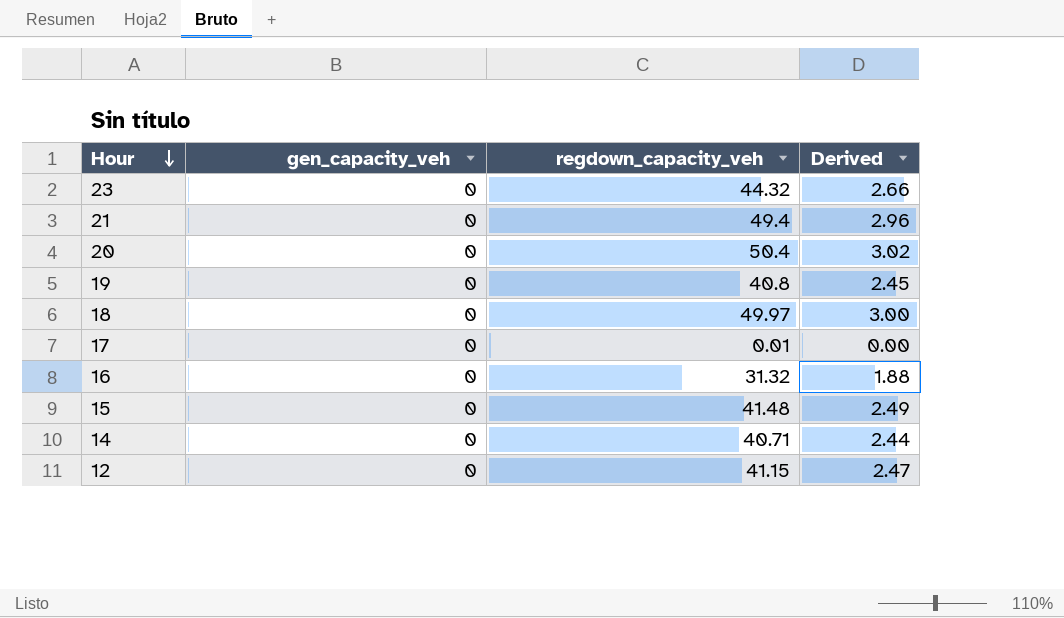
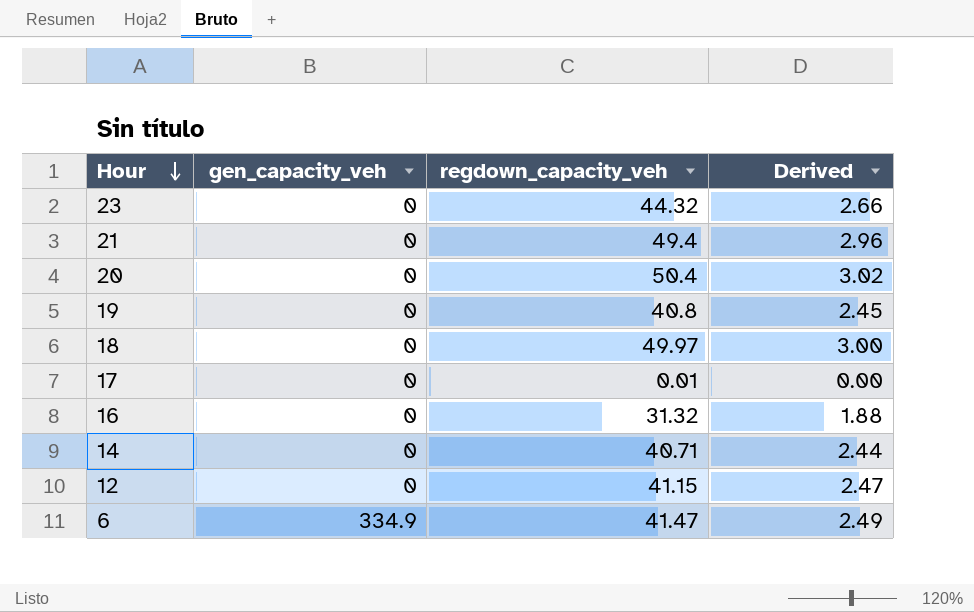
row 15: 0 | 41.48 | 2.49 -> none
row 6: none -> 334.9 | 41.47 | 2.49

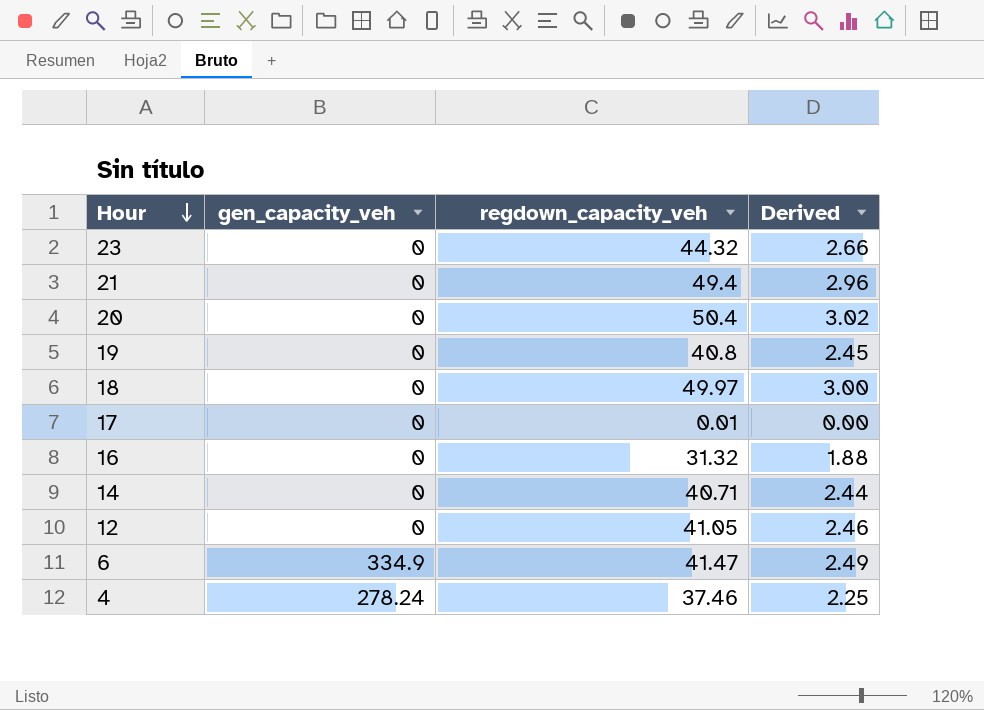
12 | regdown_capacity_veh: 41.15 -> 41.05
12 | Derived: 2.47 -> 2.46
row 4: none -> 278.24 | 37.46 | 2.25

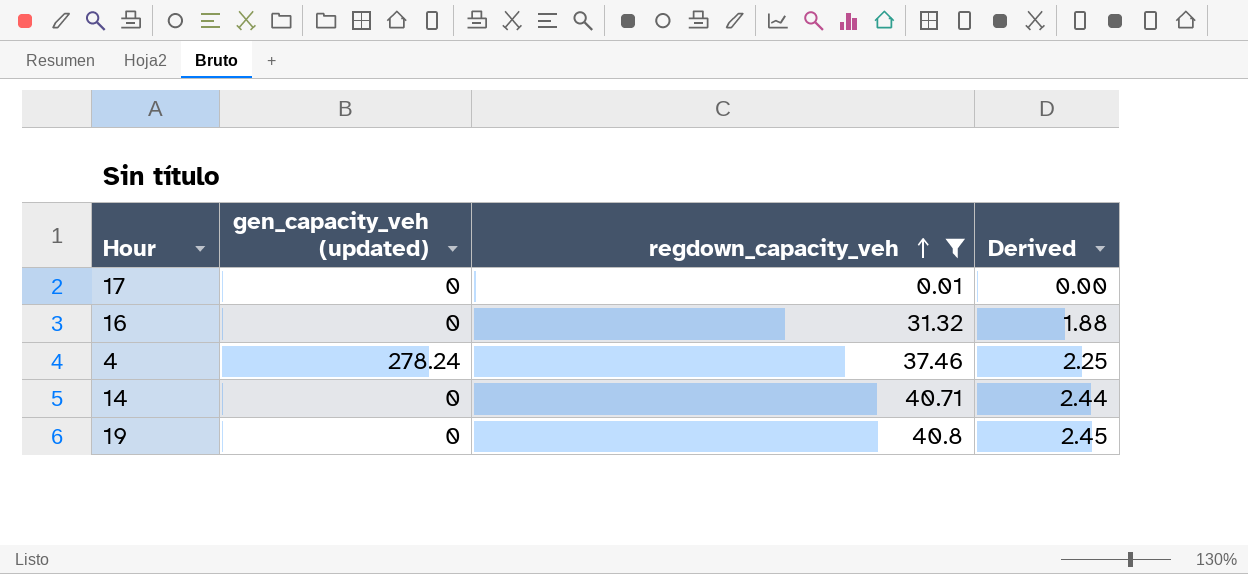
filter: none -> regdown_capacity_veh <= 40.8
row order: Hour descending -> regdown_capacity_veh ascending
column name: gen_capacity_veh -> gen_capacity_veh (updated)

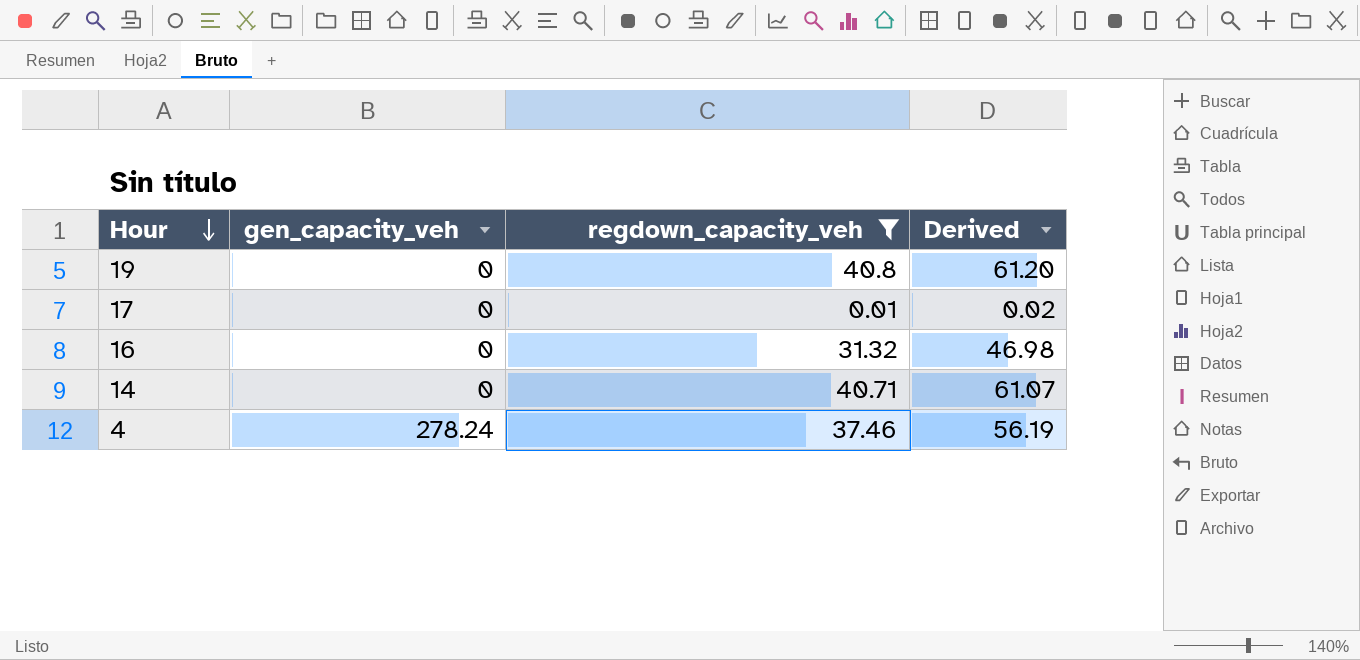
row order: regdown_capacity_veh ascending -> Hour descending
column name: gen_capacity_veh (updated) -> gen_capacity_veh
column Derived | formula: [regdown_capacity_veh] * 0.06 -> [regdown_capacity_veh] * 1.5

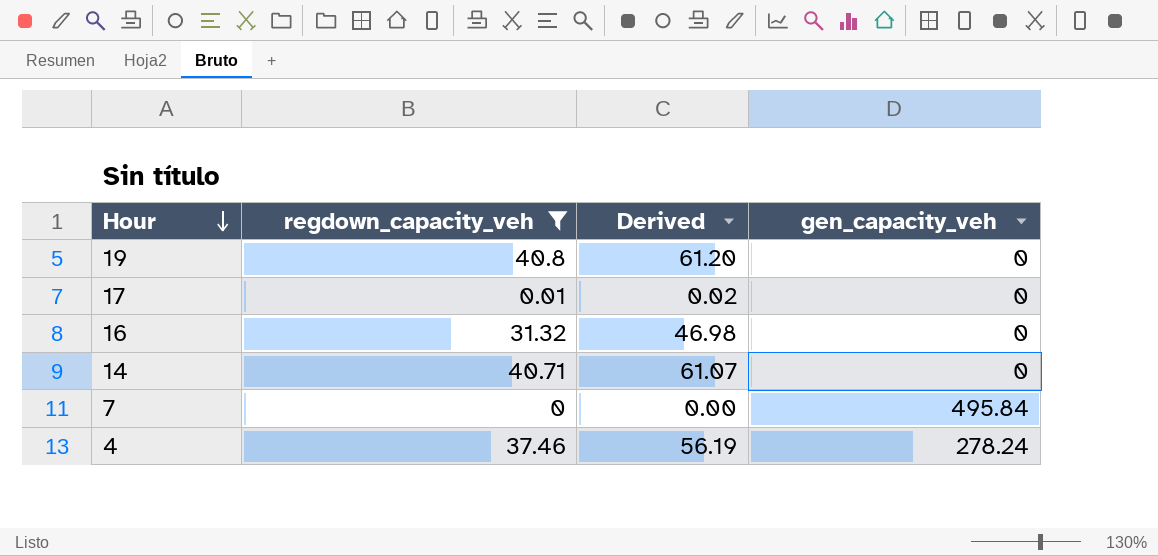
column gen_capacity_veh | position: 2 -> 4
row 7: none -> 0 | 0.00 | 495.84

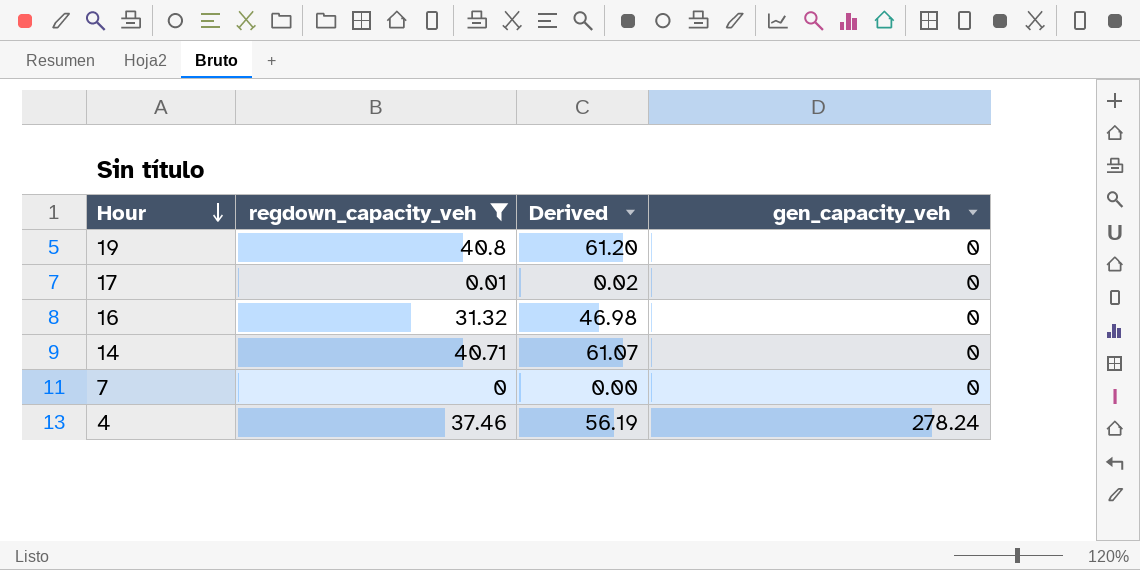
7 | gen_capacity_veh: 495.84 -> 0

